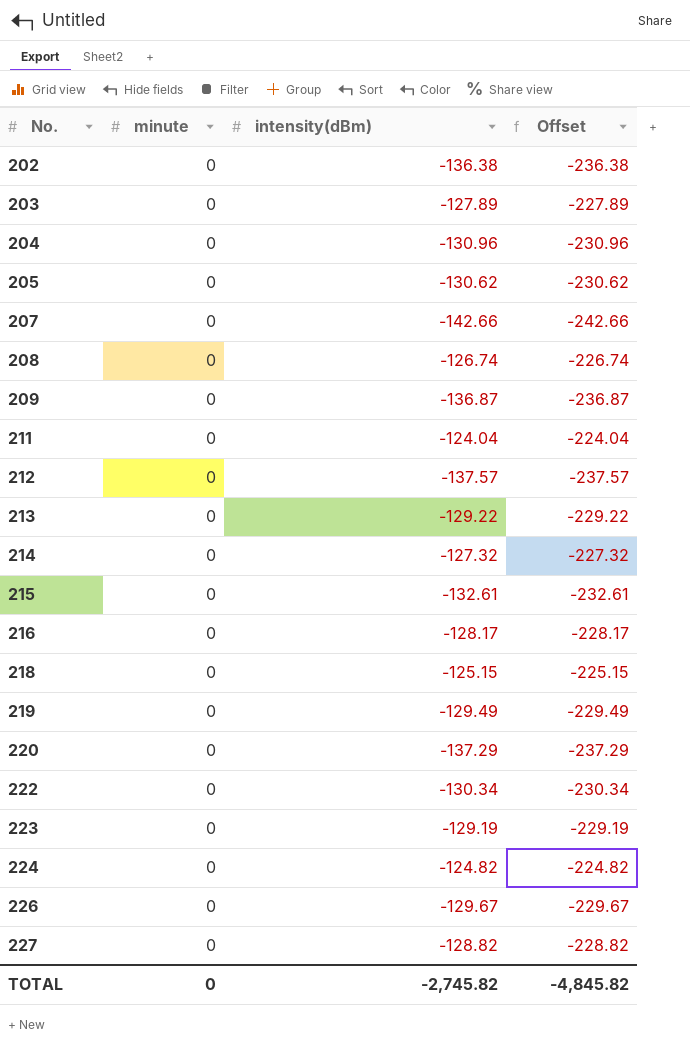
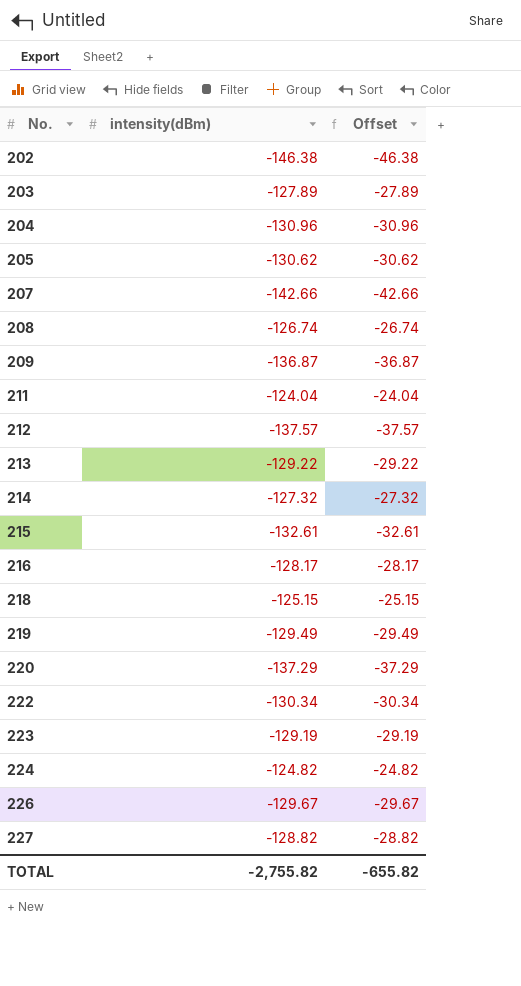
column minute | position: 2 -> none
column Offset | formula: [intensity(dBm)] - 100 -> [intensity(dBm)] + 100
202 | intensity(dBm): -136.38 -> -146.38
TOTAL | intensity(dBm): -2,745.82 -> -2,755.82
TOTAL | Offset: -4,845.82 -> -655.82

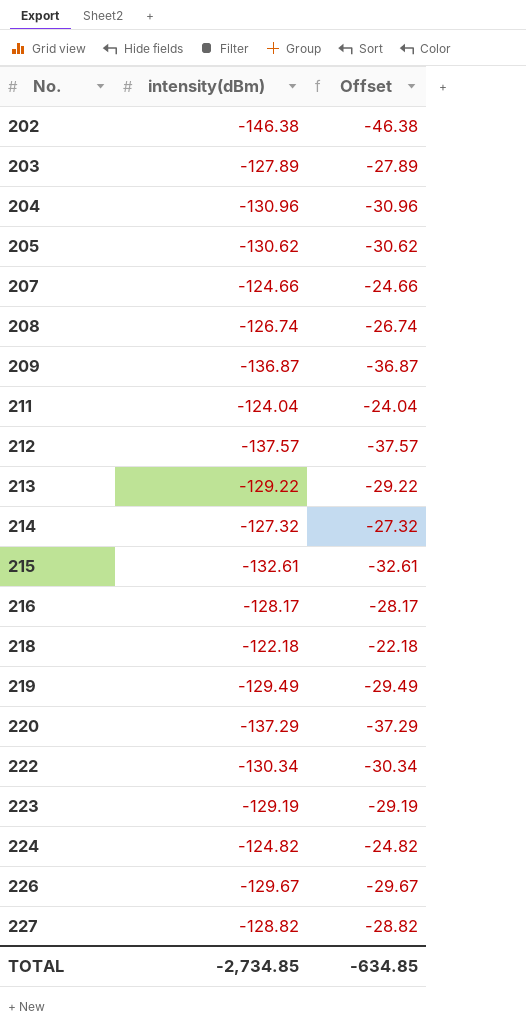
207 | intensity(dBm): -142.66 -> -124.66
207 | Offset: -42.66 -> -24.66
218 | intensity(dBm): -125.15 -> -122.18
218 | Offset: -25.15 -> -22.18
TOTAL | intensity(dBm): -2,755.82 -> -2,734.85
TOTAL | Offset: -655.82 -> -634.85

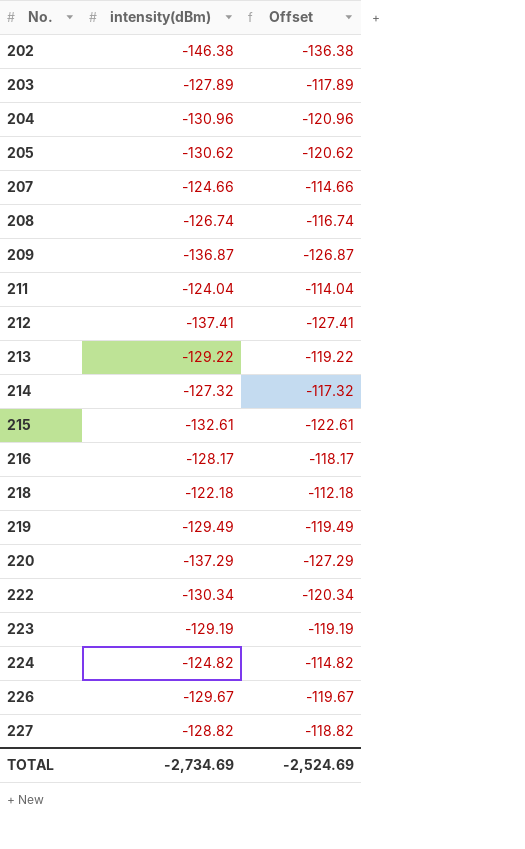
column Offset | formula: [intensity(dBm)] + 100 -> [intensity(dBm)] + 10
212 | intensity(dBm): -137.57 -> -137.41
TOTAL | intensity(dBm): -2,734.85 -> -2,734.69
TOTAL | Offset: -634.85 -> -2,524.69

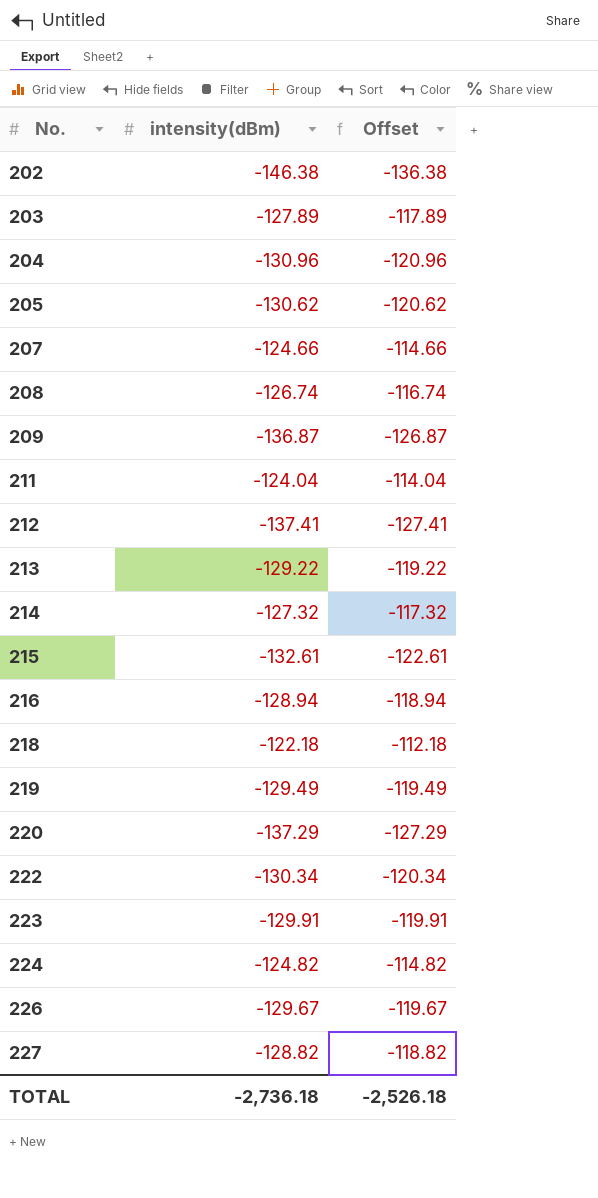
216 | intensity(dBm): -128.17 -> -128.94
216 | Offset: -118.17 -> -118.94
223 | intensity(dBm): -129.19 -> -129.91
223 | Offset: -119.19 -> -119.91
TOTAL | intensity(dBm): -2,734.69 -> -2,736.18
TOTAL | Offset: -2,524.69 -> -2,526.18

